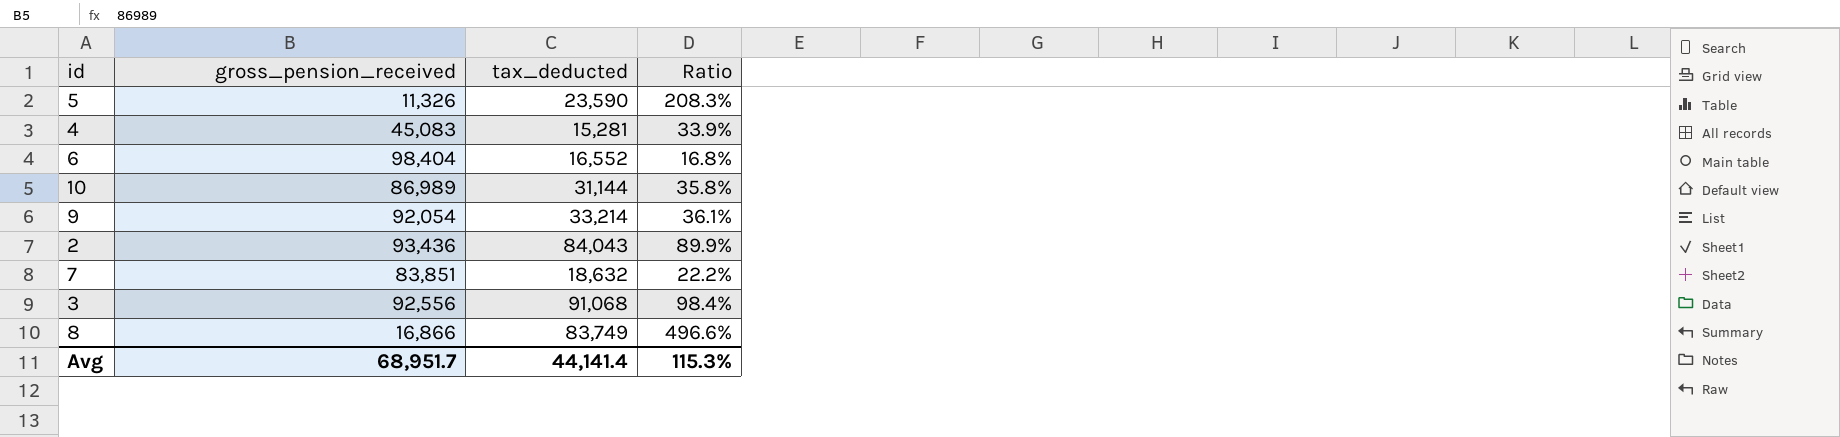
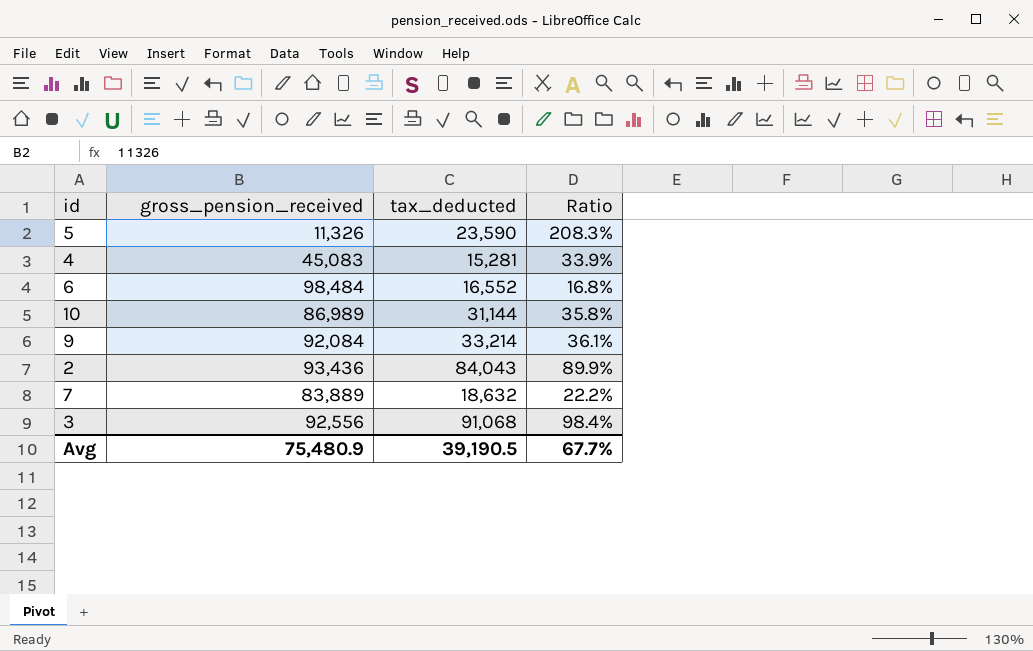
row 8: 16,866 | 83,749 | 496.6% -> none
6 | gross_pension_received: 98,404 -> 98,484
9 | gross_pension_received: 92,054 -> 92,084
7 | gross_pension_received: 83,851 -> 83,889
Avg | gross_pension_received: 68,951.7 -> 75,480.9
Avg | tax_deducted: 44,141.4 -> 39,190.5
Avg | Ratio: 115.3% -> 67.7%

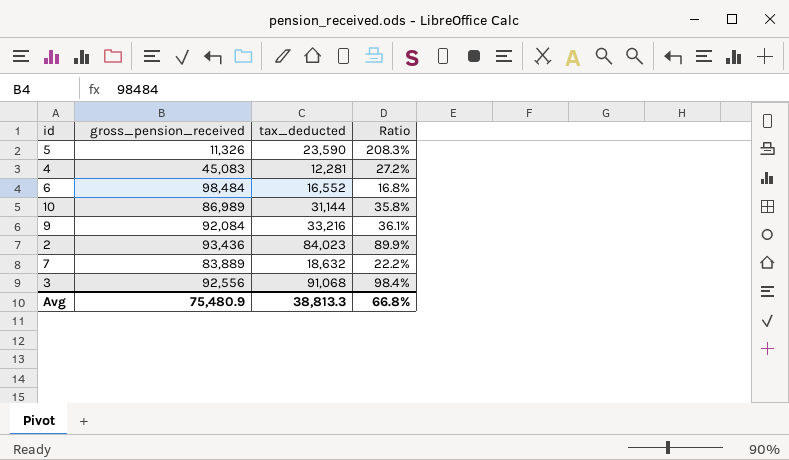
4 | tax_deducted: 15,281 -> 12,281
4 | Ratio: 33.9% -> 27.2%
9 | tax_deducted: 33,214 -> 33,216
2 | tax_deducted: 84,043 -> 84,023
Avg | tax_deducted: 39,190.5 -> 38,813.3
Avg | Ratio: 67.7% -> 66.8%

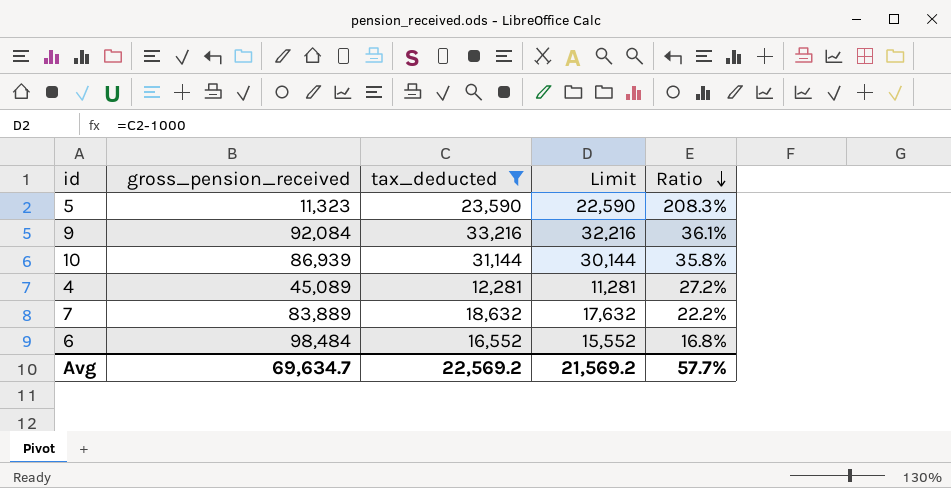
filter: none -> tax_deducted <= 33,216
row order: none -> Ratio descending
column Limit | formula: none -> [tax_deducted] - 1000
5 | gross_pension_received: 11,326 -> 11,323
10 | gross_pension_received: 86,989 -> 86,939
4 | gross_pension_received: 45,083 -> 45,089
Avg | gross_pension_received: 75,480.9 -> 69,634.7
Avg | tax_deducted: 38,813.3 -> 22,569.2
Avg | Ratio: 66.8% -> 57.7%

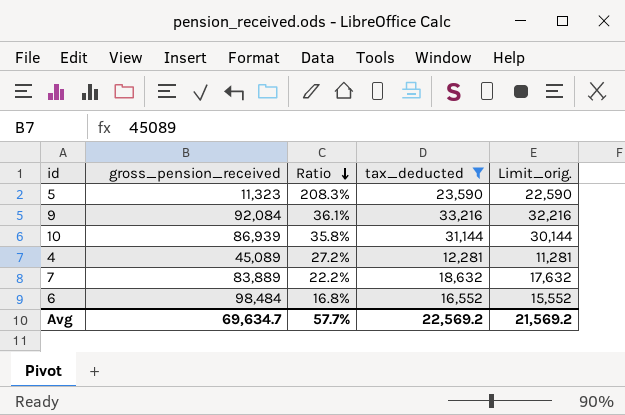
column Ratio | position: 5 -> 3
column name: Limit -> Limit_orig.

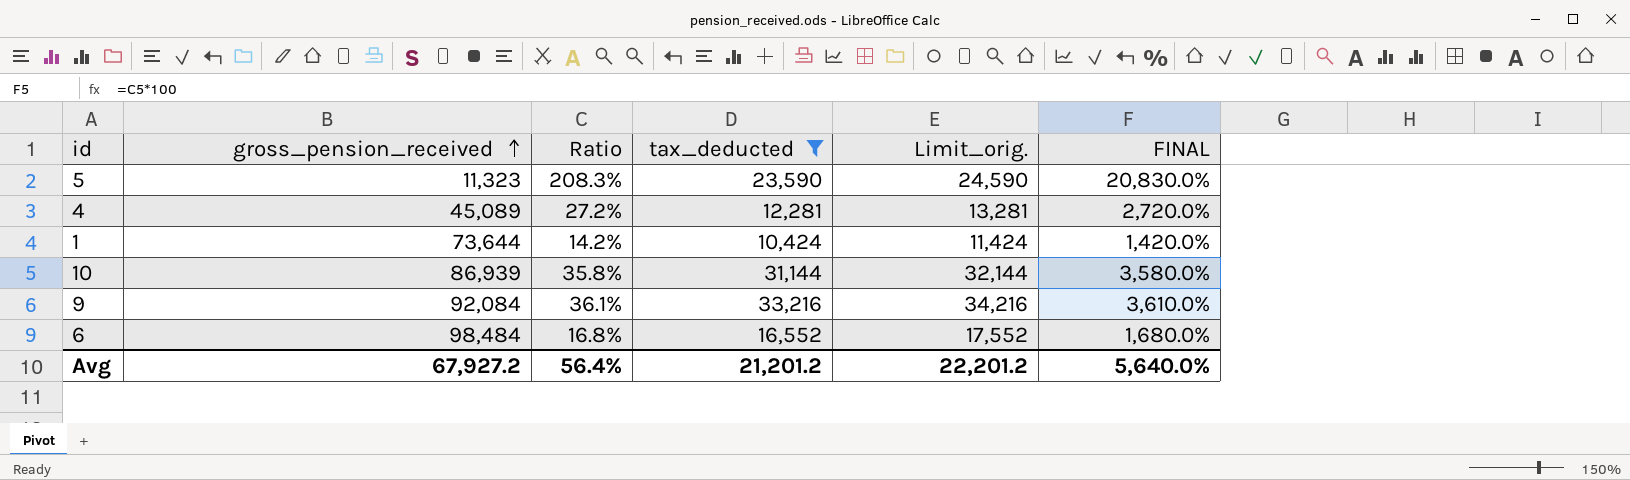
row order: Ratio descending -> gross_pension_received ascending
column Limit_orig. | formula: [tax_deducted] - 1000 -> [tax_deducted] + 1000
column FINAL | formula: none -> [Ratio] * 100
row 7: 83,889 | 22.2% | 18,632 | 17,632 -> none
row 1: none -> 73,644 | 14.2% | 10,424 | 11,424 | 1,420.0%
Avg | gross_pension_received: 69,634.7 -> 67,927.2
Avg | Ratio: 57.7% -> 56.4%
Avg | tax_deducted: 22,569.2 -> 21,201.2
Avg | Limit_orig.: 21,569.2 -> 22,201.2

